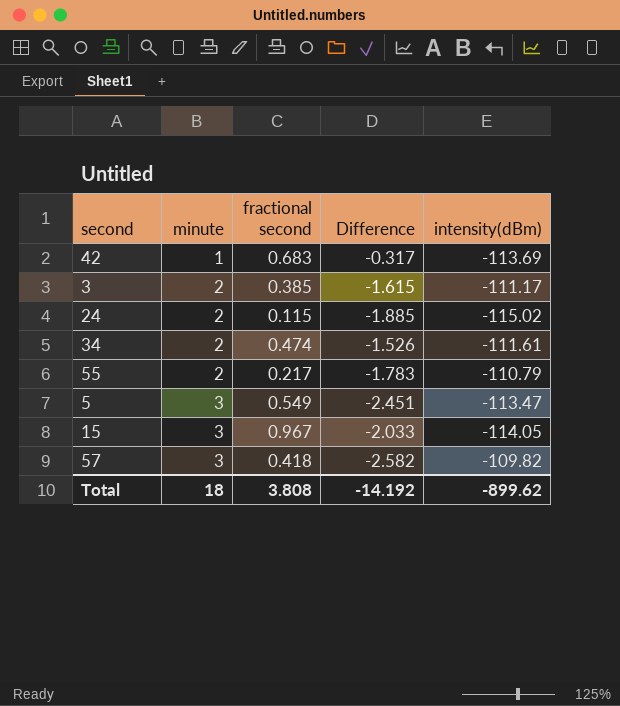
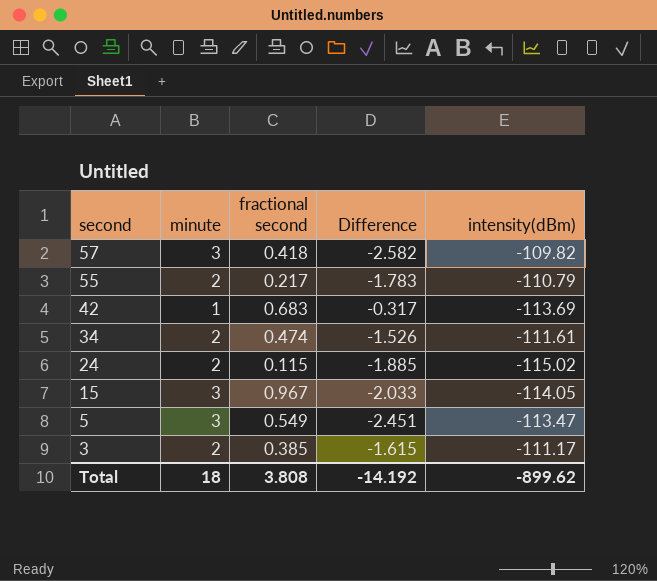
row order: minute ascending -> second descending

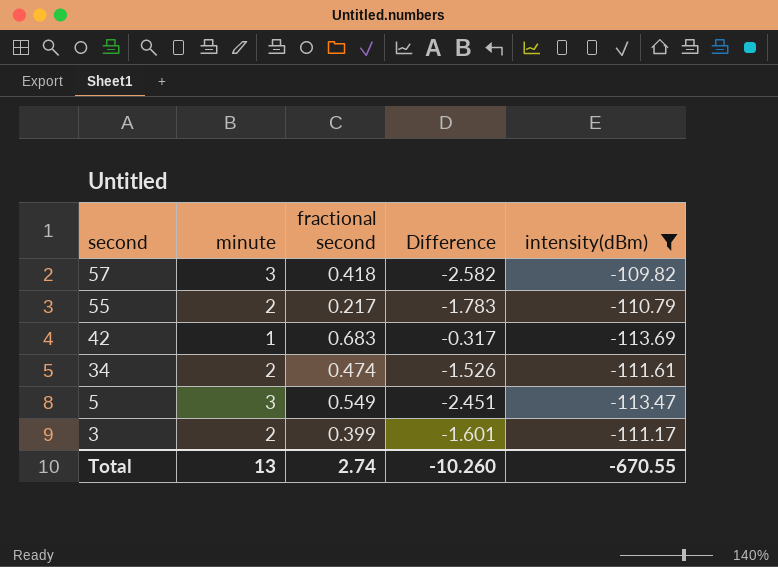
filter: none -> intensity(dBm) >= -113.69
3 | fractional second: 0.385 -> 0.399
3 | Difference: -1.615 -> -1.601
Total | minute: 18 -> 13
Total | fractional second: 3.808 -> 2.74
Total | Difference: -14.192 -> -10.260
Total | intensity(dBm): -899.62 -> -670.55

